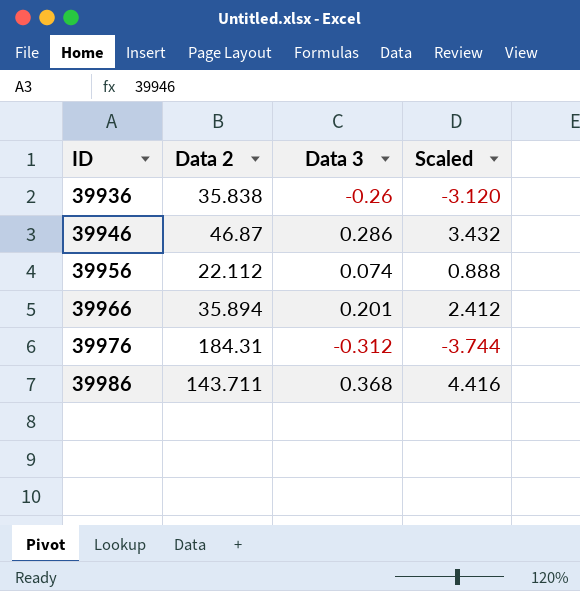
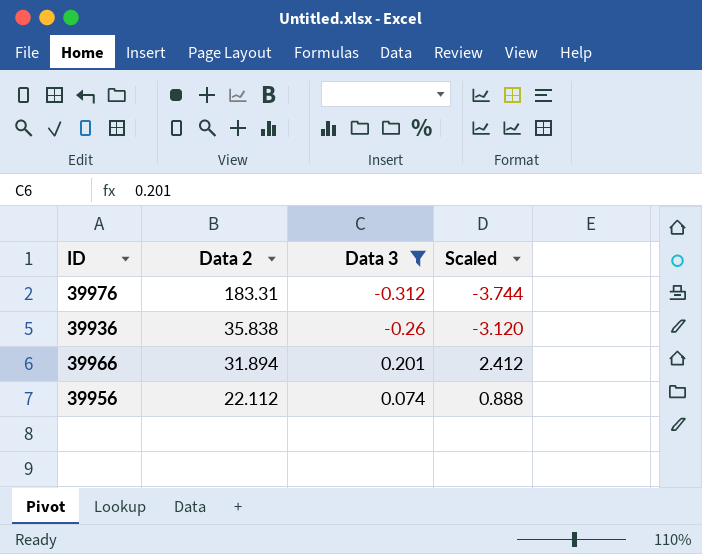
filter: none -> Data 3 <= 0.201
row order: ID ascending -> Data 2 descending
39976 | Data 2: 184.31 -> 183.31
39966 | Data 2: 35.894 -> 31.894

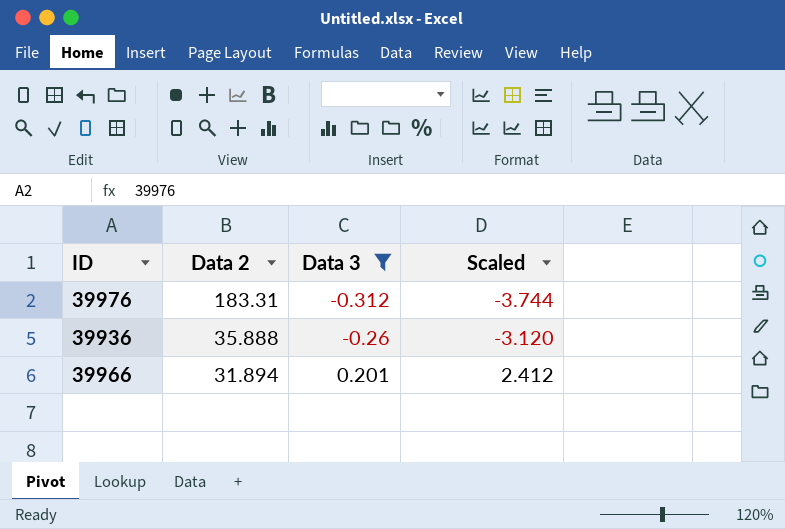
row 39956: 22.112 | 0.074 | 0.888 -> none
39936 | Data 2: 35.838 -> 35.888

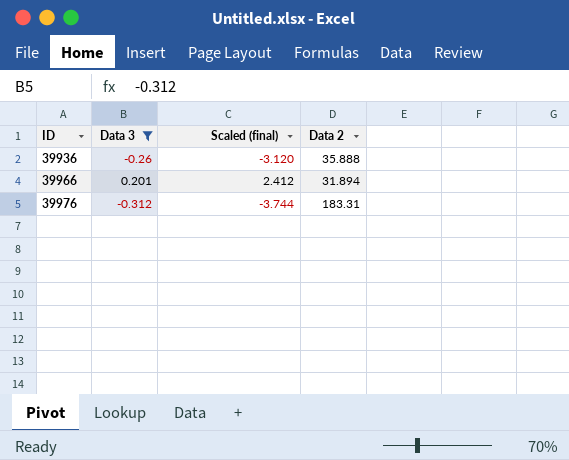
row order: Data 2 descending -> ID ascending
column name: Scaled -> Scaled (final)
column Data 2 | position: 2 -> 4

